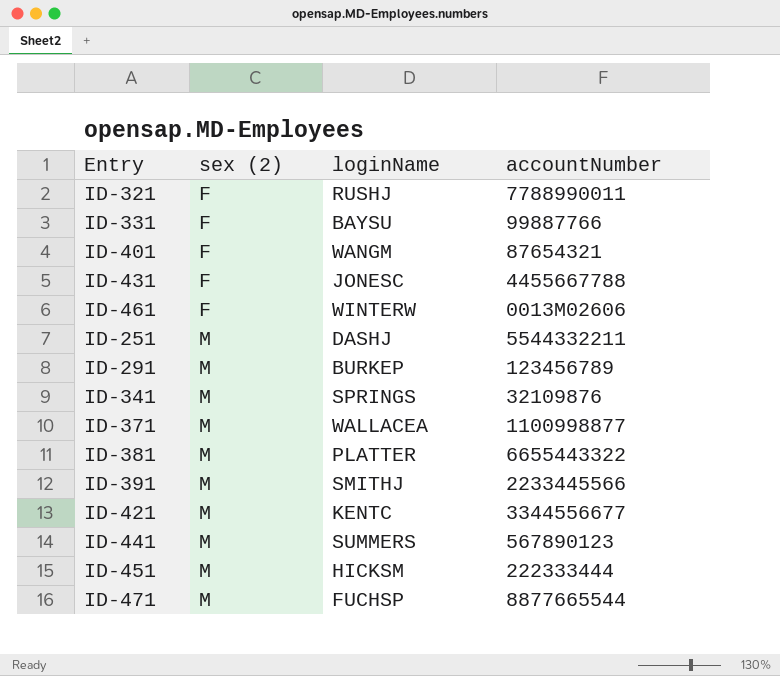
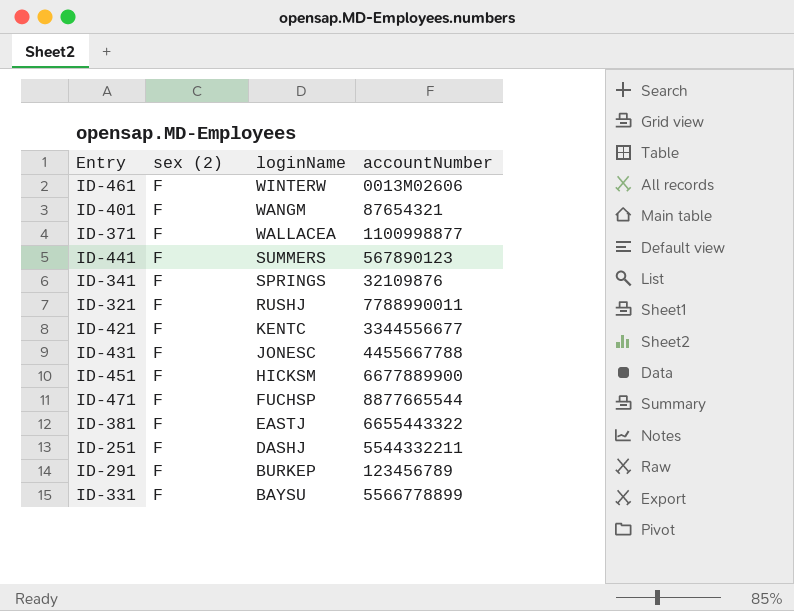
row order: sex (2) ascending -> loginName descending
row ID-391: M | SMITHJ | 2233445566 -> none
ID-371 | sex (2): M -> F
ID-441 | sex (2): M -> F
ID-341 | sex (2): M -> F
ID-421 | sex (2): M -> F
ID-451 | sex (2): M -> F
ID-451 | accountNumber: 222333444 -> 6677889900
ID-471 | sex (2): M -> F
ID-381 | sex (2): M -> F
ID-381 | loginName: PLATTER -> EASTJ
ID-251 | sex (2): M -> F
ID-291 | sex (2): M -> F
ID-331 | accountNumber: 99887766 -> 5566778899

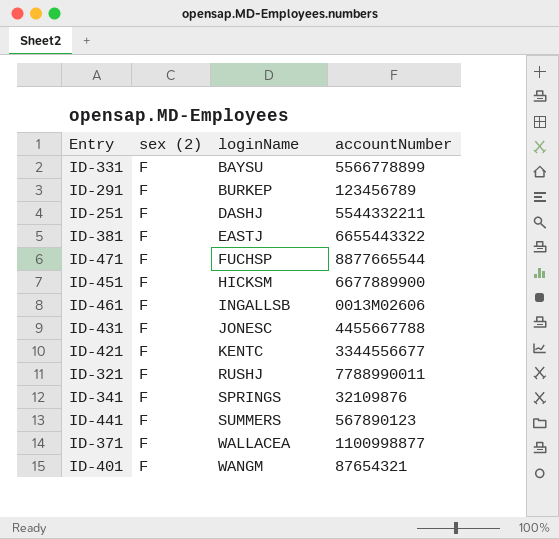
row order: loginName descending -> loginName ascending
ID-461 | loginName: WINTERW -> INGALLSB

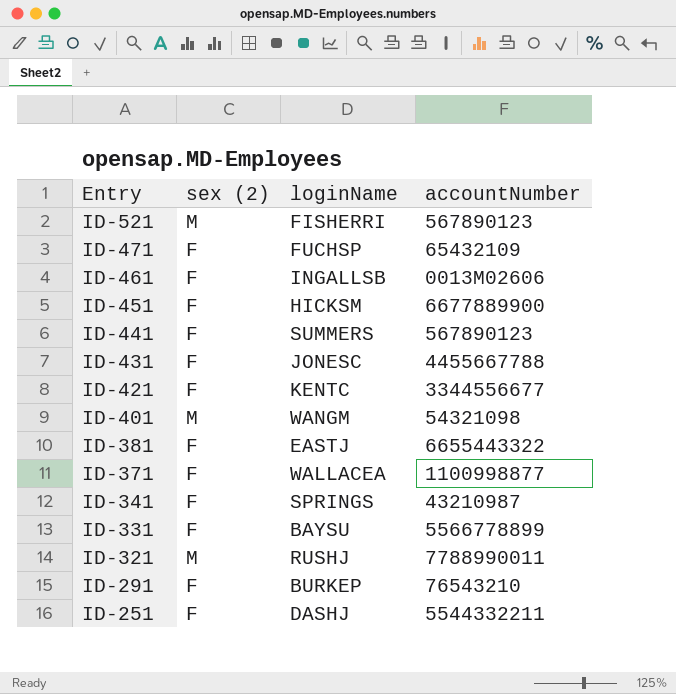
row order: loginName ascending -> Entry descending
row ID-521: none -> M | FISHERRI | 567890123
ID-471 | accountNumber: 8877665544 -> 65432109
ID-401 | sex (2): F -> M
ID-401 | accountNumber: 87654321 -> 54321098
ID-341 | accountNumber: 32109876 -> 43210987
ID-321 | sex (2): F -> M
ID-291 | accountNumber: 123456789 -> 76543210

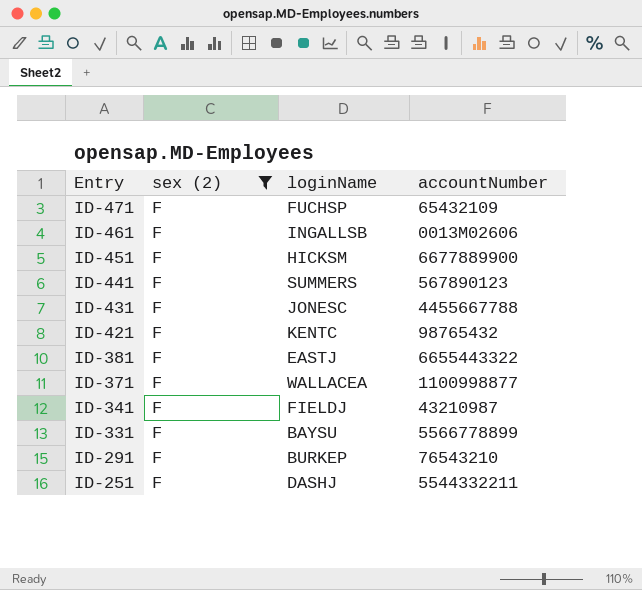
filter: none -> sex (2) = F
ID-421 | accountNumber: 3344556677 -> 98765432
ID-341 | loginName: SPRINGS -> FIELDJ

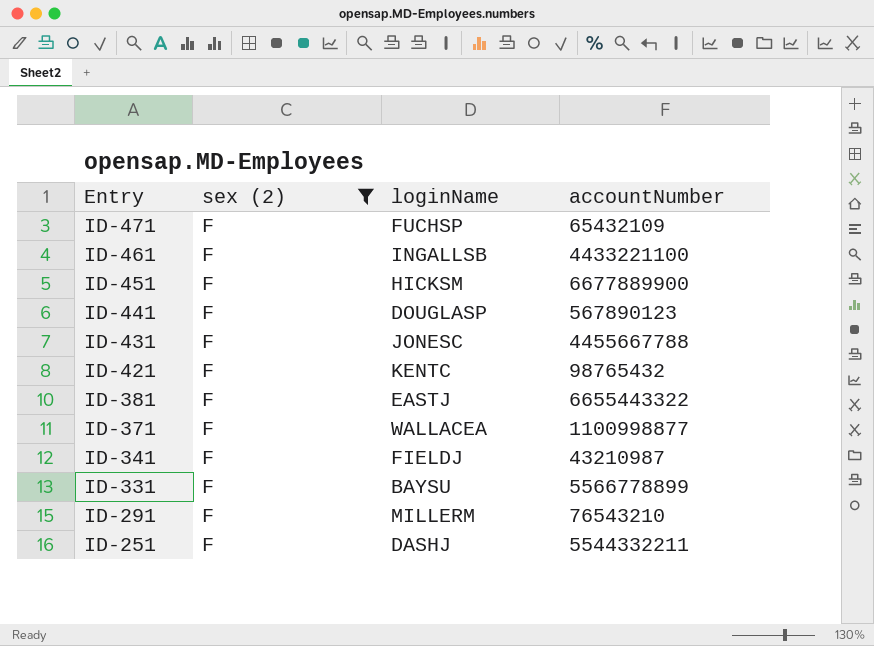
ID-461 | accountNumber: 0013M02606 -> 4433221100
ID-441 | loginName: SUMMERS -> DOUGLASP
ID-291 | loginName: BURKEP -> MILLERM

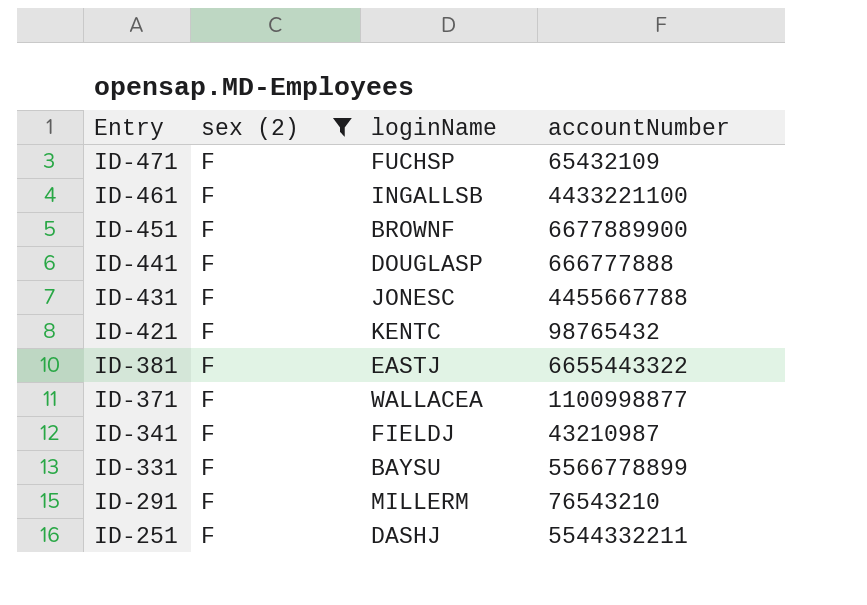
ID-451 | loginName: HICKSM -> BROWNF
ID-441 | accountNumber: 567890123 -> 666777888

